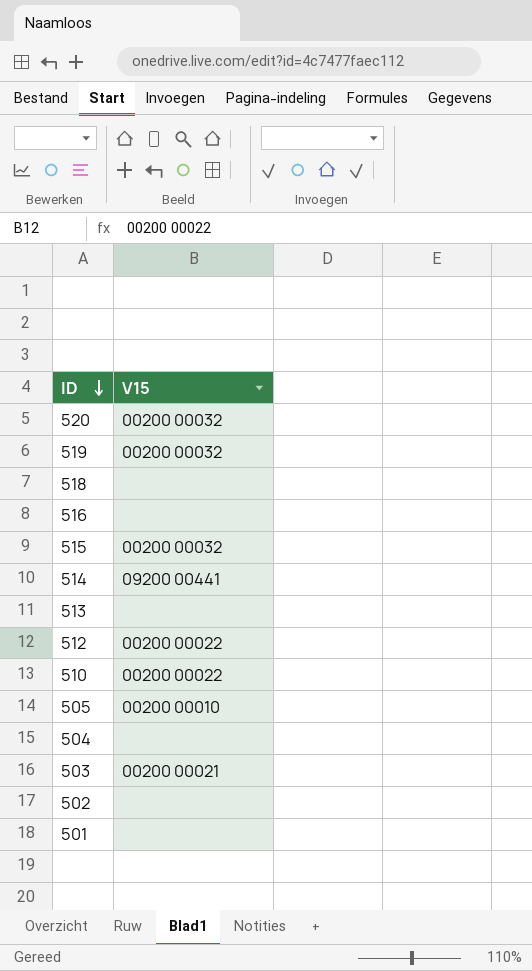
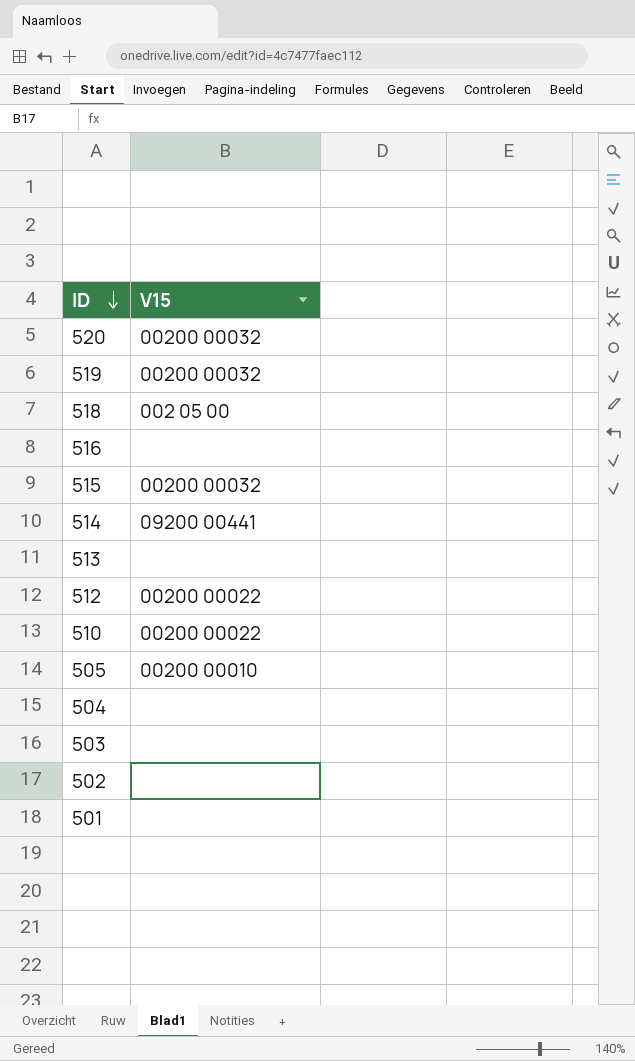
518 | V15: none -> 002 05 00
503 | V15: 00200 00021 -> none

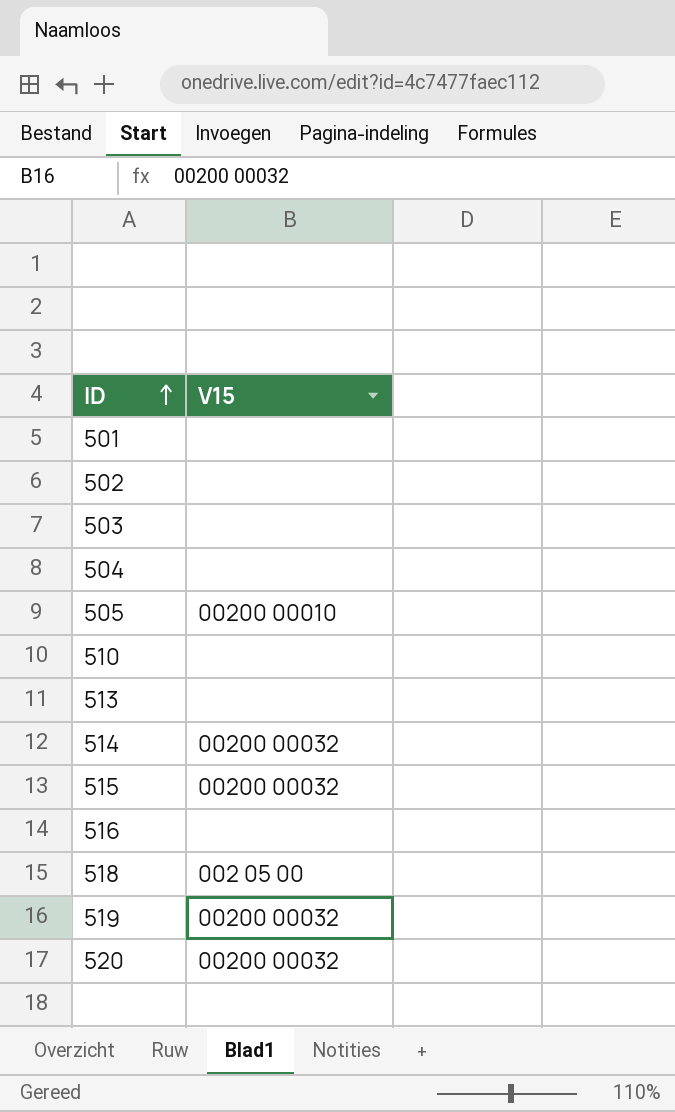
row order: ID descending -> ID ascending
row 512: 00200 00022 -> none
510 | V15: 00200 00022 -> none
514 | V15: 09200 00441 -> 00200 00032

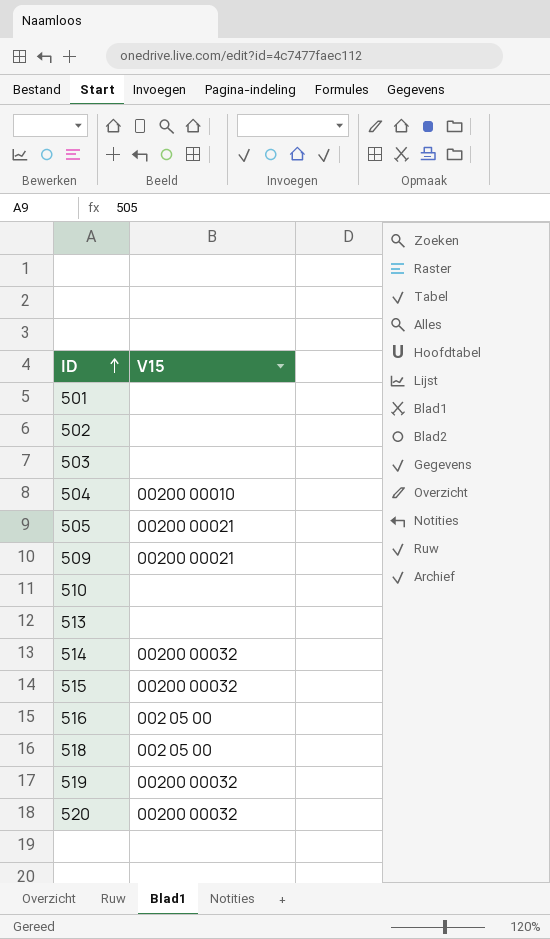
504 | V15: none -> 00200 00010
505 | V15: 00200 00010 -> 00200 00021
row 509: none -> 00200 00021
516 | V15: none -> 002 05 00

